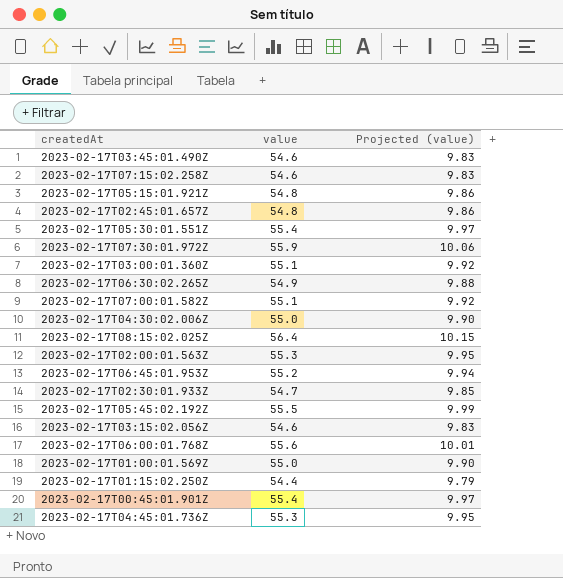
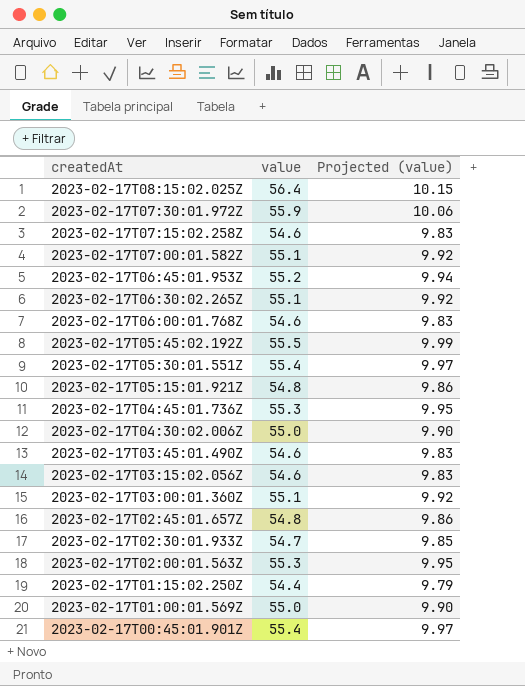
row order: none -> createdAt descending
2023-02-17T06:30:02.265Z | value: 54.9 -> 55.1
2023-02-17T06:30:02.265Z | Projected (value): 9.88 -> 9.92
2023-02-17T06:00:01.768Z | value: 55.6 -> 54.6
2023-02-17T06:00:01.768Z | Projected (value): 10.01 -> 9.83

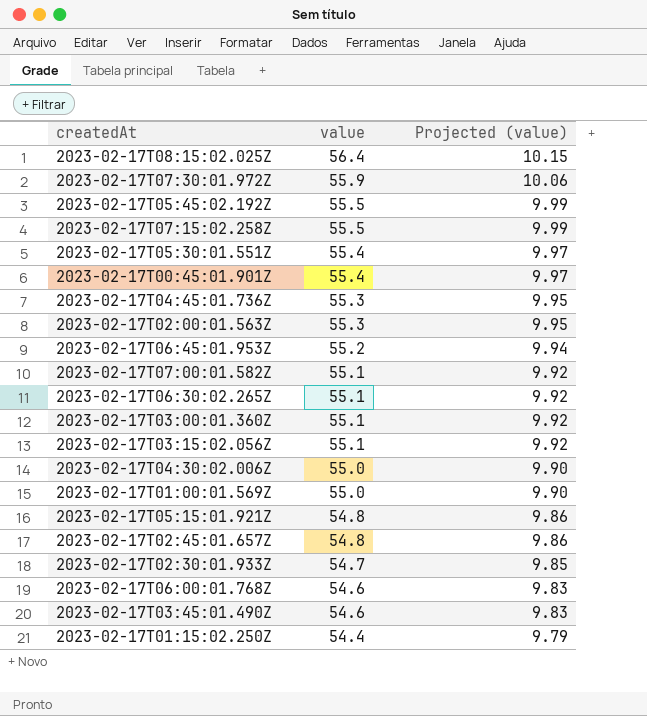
row order: createdAt descending -> value descending
2023-02-17T07:15:02.258Z | value: 54.6 -> 55.5
2023-02-17T07:15:02.258Z | Projected (value): 9.83 -> 9.99
2023-02-17T03:15:02.056Z | value: 54.6 -> 55.1
2023-02-17T03:15:02.056Z | Projected (value): 9.83 -> 9.92

